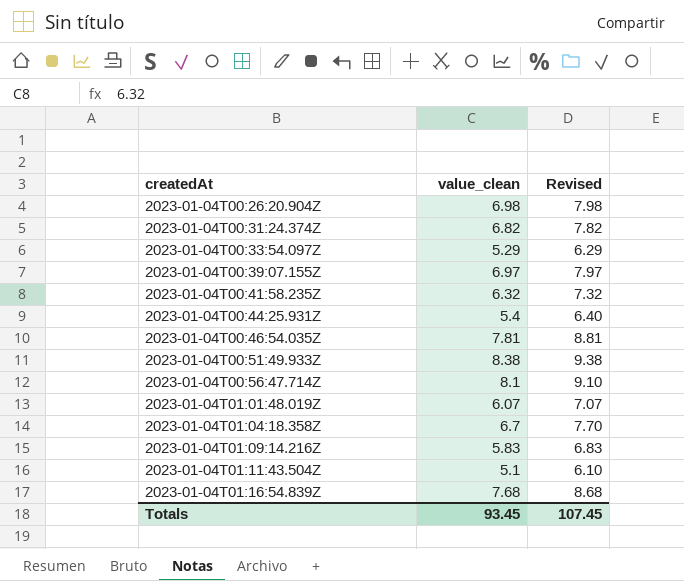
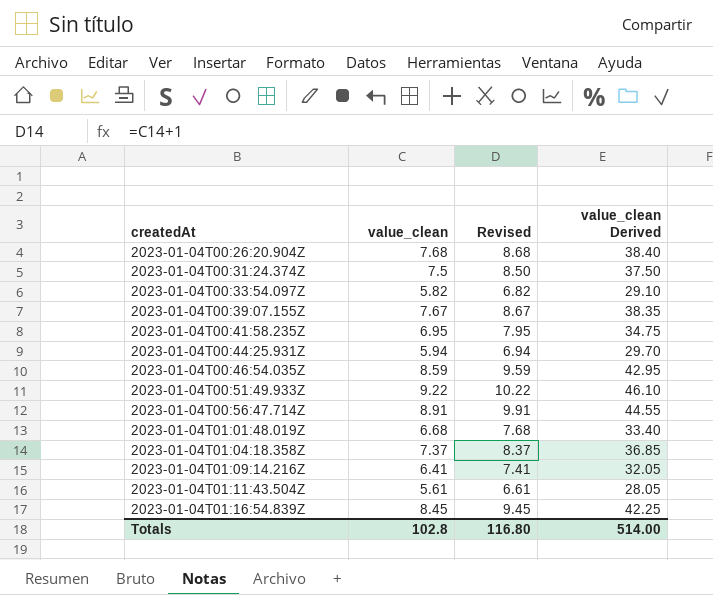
column value_clean Derived | formula: none -> [value_clean] * 5
2023-01-04T00:26:20.904Z | value_clean: 6.98 -> 7.68
2023-01-04T00:26:20.904Z | Revised: 7.98 -> 8.68
2023-01-04T00:31:24.374Z | value_clean: 6.82 -> 7.5
2023-01-04T00:31:24.374Z | Revised: 7.82 -> 8.50
2023-01-04T00:33:54.097Z | value_clean: 5.29 -> 5.82
2023-01-04T00:33:54.097Z | Revised: 6.29 -> 6.82
2023-01-04T00:39:07.155Z | value_clean: 6.97 -> 7.67
2023-01-04T00:39:07.155Z | Revised: 7.97 -> 8.67
2023-01-04T00:41:58.235Z | value_clean: 6.32 -> 6.95
2023-01-04T00:41:58.235Z | Revised: 7.32 -> 7.95
2023-01-04T00:44:25.931Z | value_clean: 5.4 -> 5.94
2023-01-04T00:44:25.931Z | Revised: 6.40 -> 6.94
2023-01-04T00:46:54.035Z | value_clean: 7.81 -> 8.59
2023-01-04T00:46:54.035Z | Revised: 8.81 -> 9.59
2023-01-04T00:51:49.933Z | value_clean: 8.38 -> 9.22
2023-01-04T00:51:49.933Z | Revised: 9.38 -> 10.22
2023-01-04T00:56:47.714Z | value_clean: 8.1 -> 8.91
2023-01-04T00:56:47.714Z | Revised: 9.10 -> 9.91
2023-01-04T01:01:48.019Z | value_clean: 6.07 -> 6.68
2023-01-04T01:01:48.019Z | Revised: 7.07 -> 7.68
2023-01-04T01:04:18.358Z | value_clean: 6.7 -> 7.37
2023-01-04T01:04:18.358Z | Revised: 7.70 -> 8.37
2023-01-04T01:09:14.216Z | value_clean: 5.83 -> 6.41
2023-01-04T01:09:14.216Z | Revised: 6.83 -> 7.41
2023-01-04T01:11:43.504Z | value_clean: 5.1 -> 5.61
2023-01-04T01:11:43.504Z | Revised: 6.10 -> 6.61
2023-01-04T01:16:54.839Z | value_clean: 7.68 -> 8.45
2023-01-04T01:16:54.839Z | Revised: 8.68 -> 9.45
Totals | value_clean: 93.45 -> 102.8
Totals | Revised: 107.45 -> 116.80

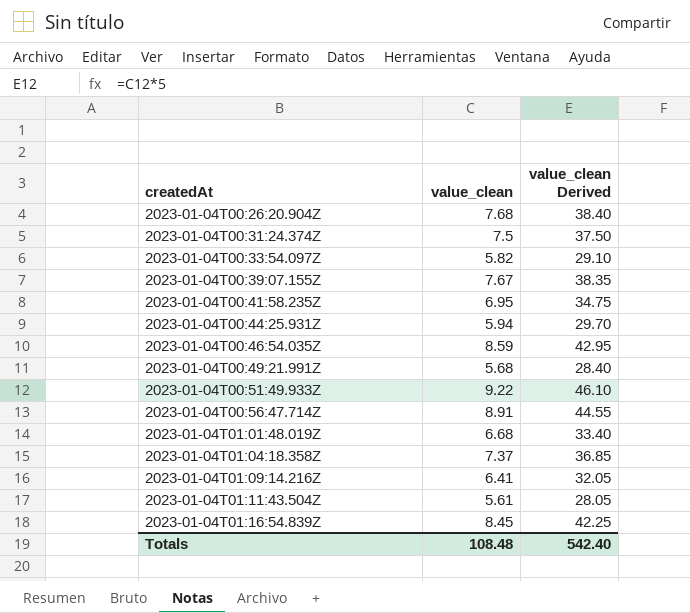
column Revised | formula: [value_clean] + 1 -> none
row 2023-01-04T00:49:21.991Z: none -> 5.68 | 28.40
Totals | value_clean: 102.8 -> 108.48
Totals | value_clean Derived: 514.00 -> 542.40

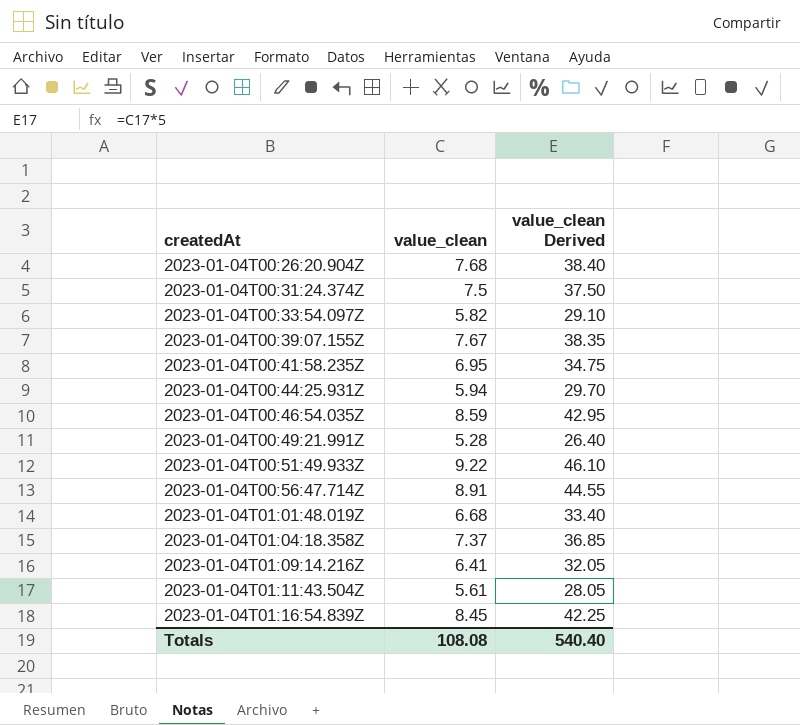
2023-01-04T00:49:21.991Z | value_clean: 5.68 -> 5.28
2023-01-04T00:49:21.991Z | value_clean Derived: 28.40 -> 26.40
Totals | value_clean: 108.48 -> 108.08
Totals | value_clean Derived: 542.40 -> 540.40

